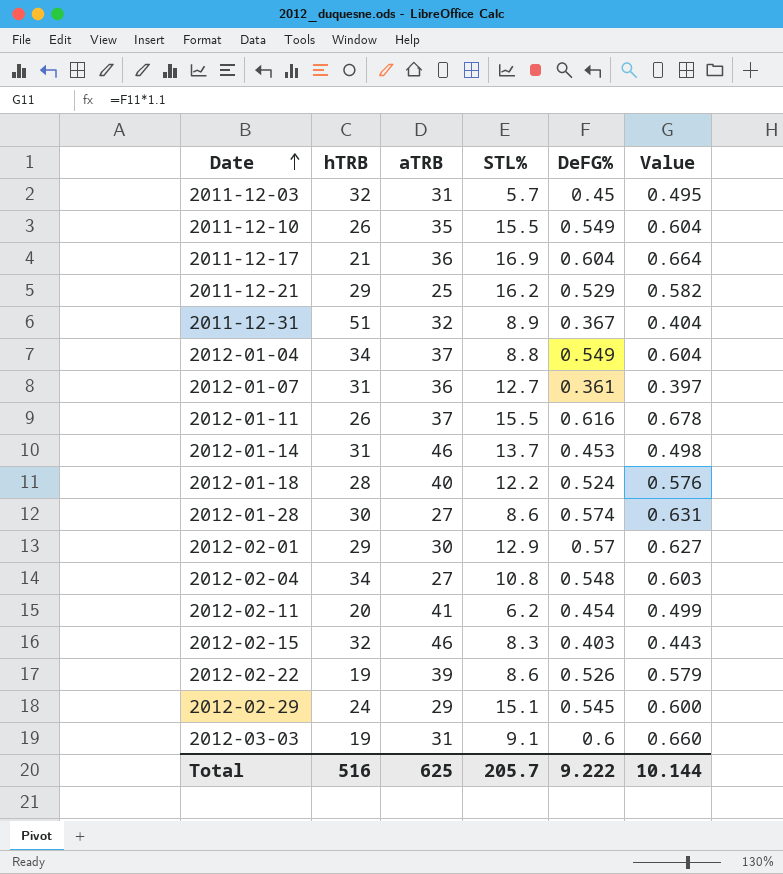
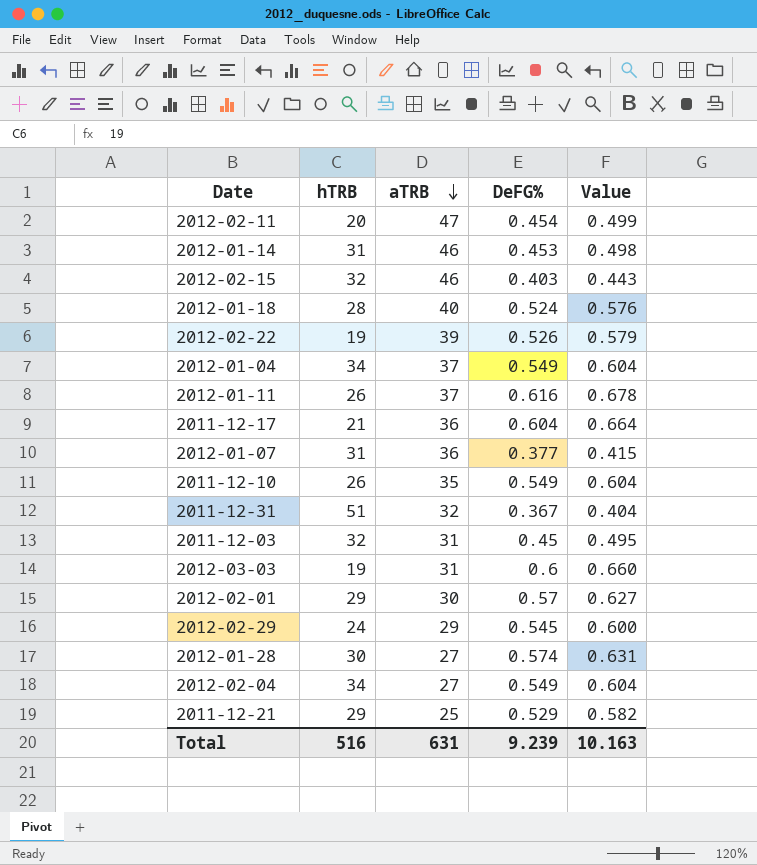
row order: Date ascending -> aTRB descending
column STL% | position: 4 -> none
2012-02-11 | aTRB: 41 -> 47
2012-01-07 | DeFG%: 0.361 -> 0.377
2012-01-07 | Value: 0.397 -> 0.415
2012-02-04 | DeFG%: 0.548 -> 0.549
2012-02-04 | Value: 0.603 -> 0.604
Total | aTRB: 625 -> 631
Total | DeFG%: 9.222 -> 9.239
Total | Value: 10.144 -> 10.163

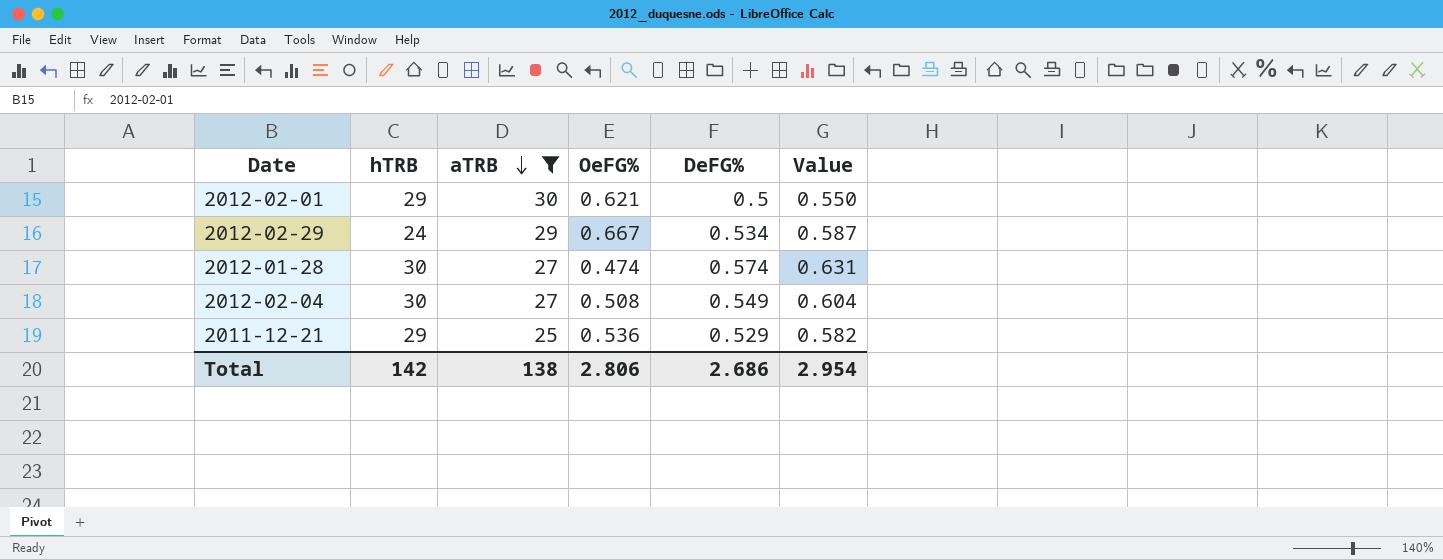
filter: none -> aTRB <= 30
column OeFG% | position: none -> 4
2012-02-01 | DeFG%: 0.57 -> 0.5
2012-02-01 | Value: 0.627 -> 0.550
2012-02-29 | DeFG%: 0.545 -> 0.534
2012-02-29 | Value: 0.600 -> 0.587
2012-02-04 | hTRB: 34 -> 30
Total | hTRB: 516 -> 142
Total | aTRB: 631 -> 138
Total | DeFG%: 9.239 -> 2.686
Total | Value: 10.163 -> 2.954

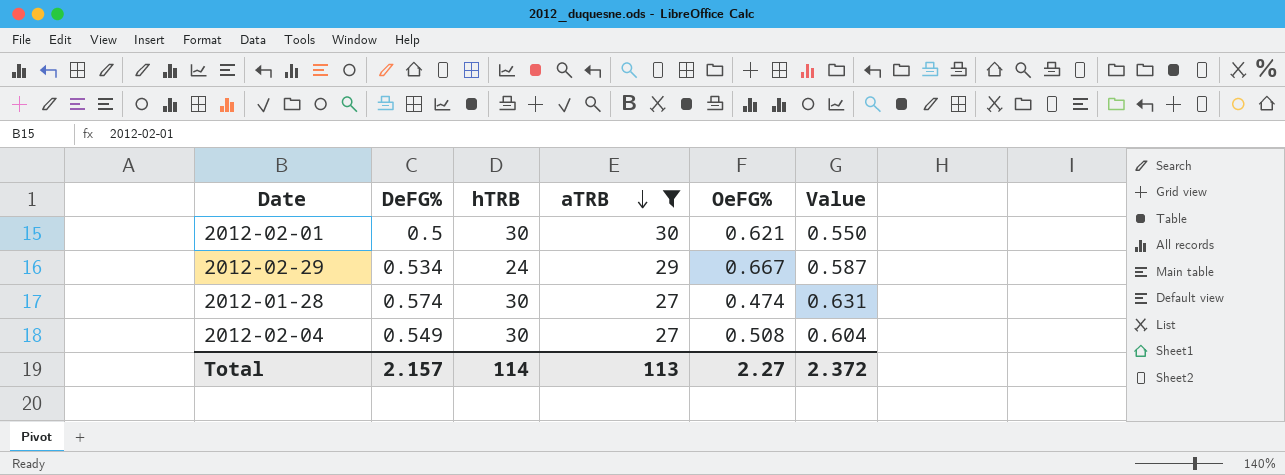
column DeFG% | position: 5 -> 2
row 2011-12-21: 29 | 25 | 0.536 | 0.529 | 0.582 -> none
2012-02-01 | hTRB: 29 -> 30
Total | DeFG%: 2.686 -> 2.157
Total | hTRB: 142 -> 114
Total | aTRB: 138 -> 113
Total | OeFG%: 2.806 -> 2.27
Total | Value: 2.954 -> 2.372

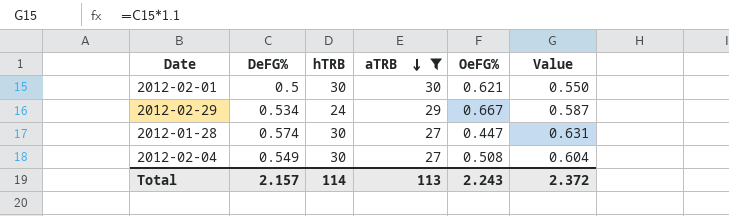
2012-01-28 | OeFG%: 0.474 -> 0.447
Total | OeFG%: 2.27 -> 2.243

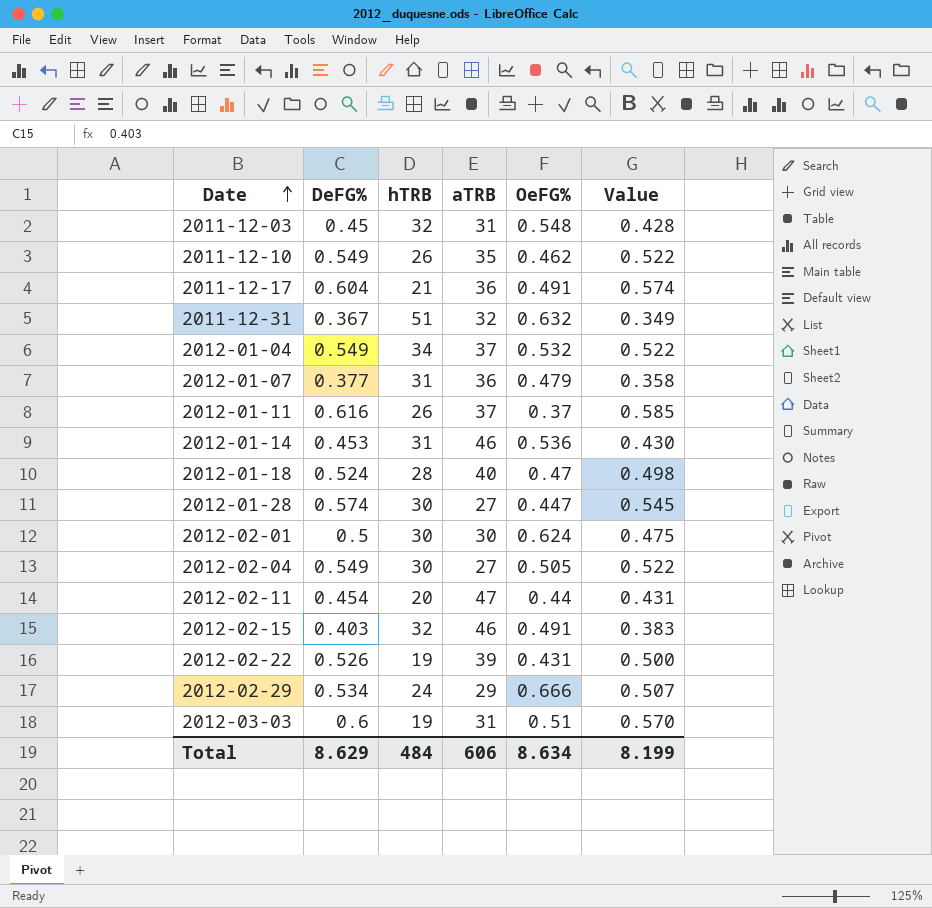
filter: aTRB <= 30 -> none
row order: aTRB descending -> Date ascending
column Value | formula: [DeFG%] * 1.1 -> [DeFG%] * 0.95
2012-02-01 | OeFG%: 0.621 -> 0.624
2012-02-04 | OeFG%: 0.508 -> 0.505
2012-02-29 | OeFG%: 0.667 -> 0.666
Total | DeFG%: 2.157 -> 8.629
Total | hTRB: 114 -> 484
Total | aTRB: 113 -> 606
Total | OeFG%: 2.243 -> 8.634
Total | Value: 2.372 -> 8.199

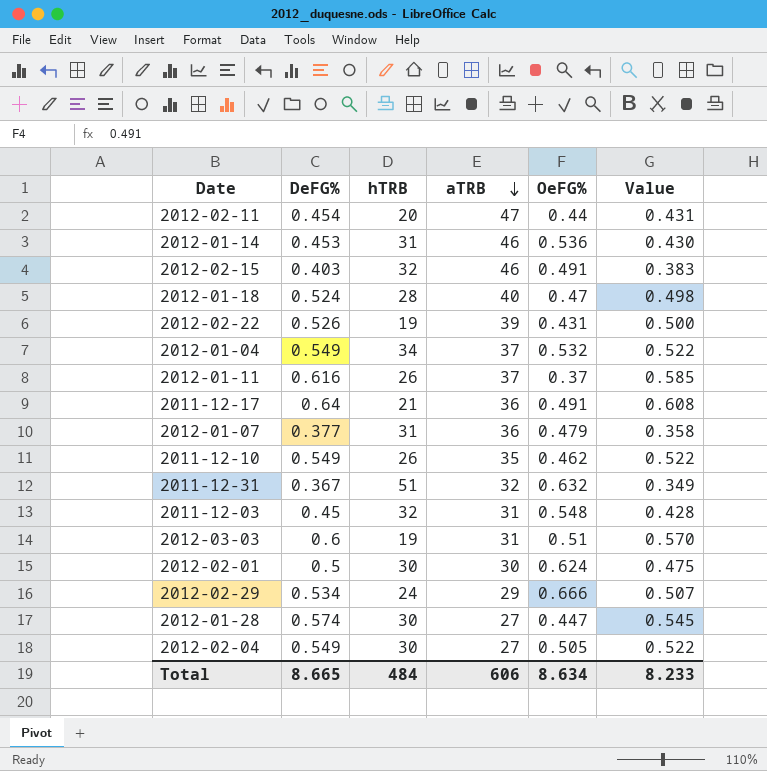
row order: Date ascending -> aTRB descending
2011-12-17 | DeFG%: 0.604 -> 0.64
2011-12-17 | Value: 0.574 -> 0.608
Total | DeFG%: 8.629 -> 8.665
Total | Value: 8.199 -> 8.233

